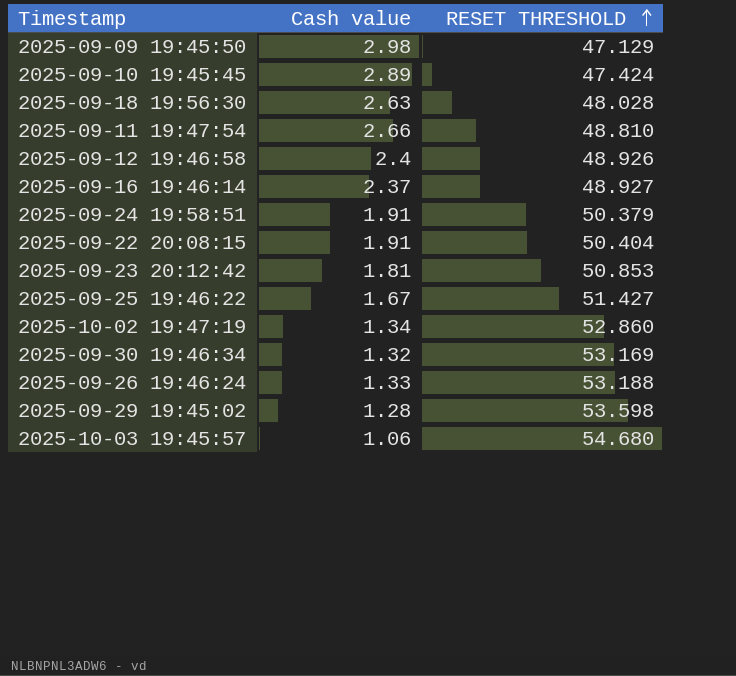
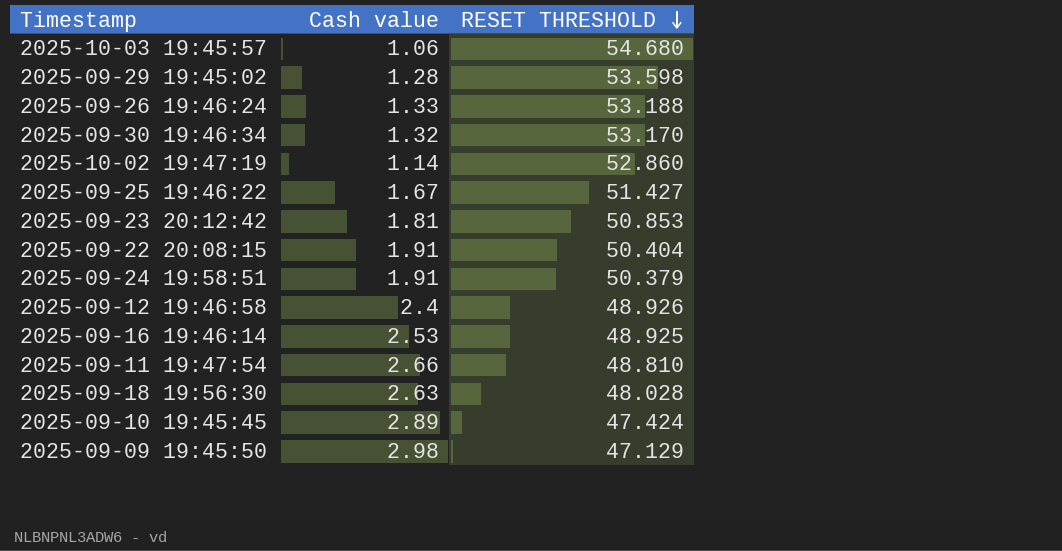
row order: RESET THRESHOLD ascending -> RESET THRESHOLD descending
2025-09-30 19:46:34 | RESET THRESHOLD: 53.169 -> 53.170
2025-10-02 19:47:19 | Cash value: 1.34 -> 1.14
2025-09-16 19:46:14 | Cash value: 2.37 -> 2.53
2025-09-16 19:46:14 | RESET THRESHOLD: 48.927 -> 48.925

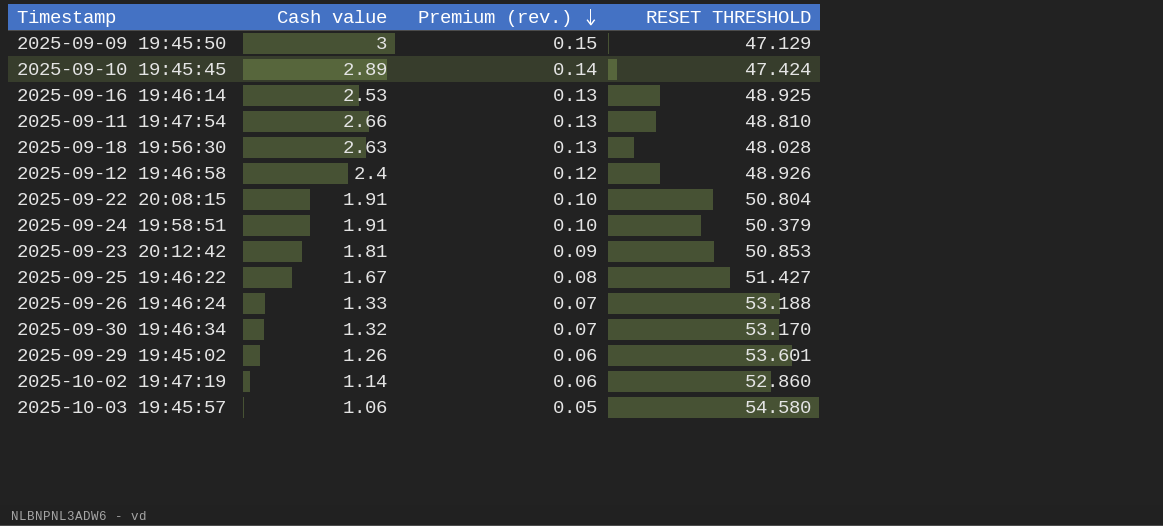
row order: RESET THRESHOLD descending -> Premium (rev.) descending
column Premium (rev.) | formula: none -> [Cash value] * 0.05
2025-09-09 19:45:50 | Cash value: 2.98 -> 3
2025-09-22 20:08:15 | RESET THRESHOLD: 50.404 -> 50.804
2025-09-29 19:45:02 | Cash value: 1.28 -> 1.26
2025-09-29 19:45:02 | RESET THRESHOLD: 53.598 -> 53.601
2025-10-03 19:45:57 | RESET THRESHOLD: 54.680 -> 54.580

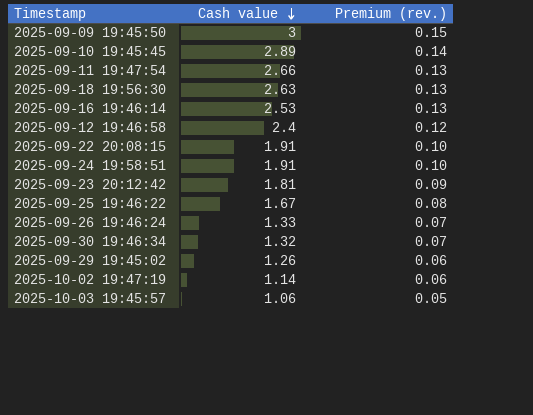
row order: Premium (rev.) descending -> Cash value descending
column RESET THRESHOLD | position: 4 -> none

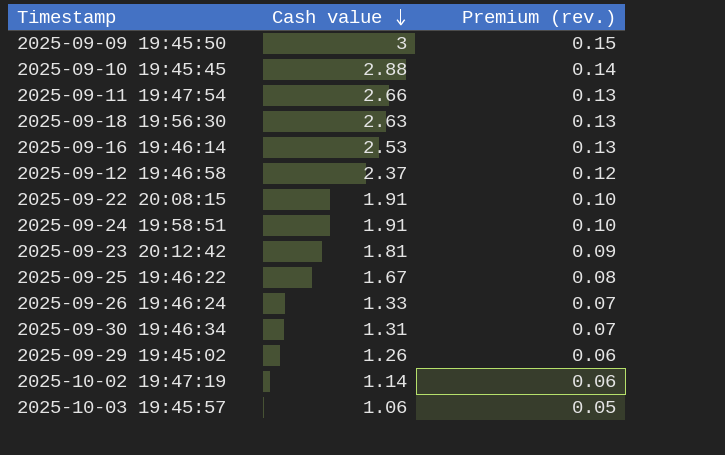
2025-09-10 19:45:45 | Cash value: 2.89 -> 2.88
2025-09-12 19:46:58 | Cash value: 2.4 -> 2.37
2025-09-30 19:46:34 | Cash value: 1.32 -> 1.31

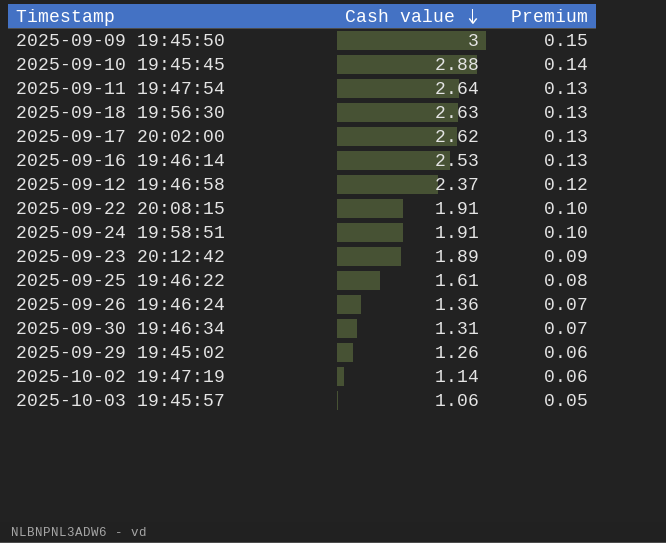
column name: Premium (rev.) -> Premium
2025-09-11 19:47:54 | Cash value: 2.66 -> 2.64
row 2025-09-17 20:02:00: none -> 2.62 | 0.13
2025-09-23 20:12:42 | Cash value: 1.81 -> 1.89
2025-09-25 19:46:22 | Cash value: 1.67 -> 1.61
2025-09-26 19:46:24 | Cash value: 1.33 -> 1.36

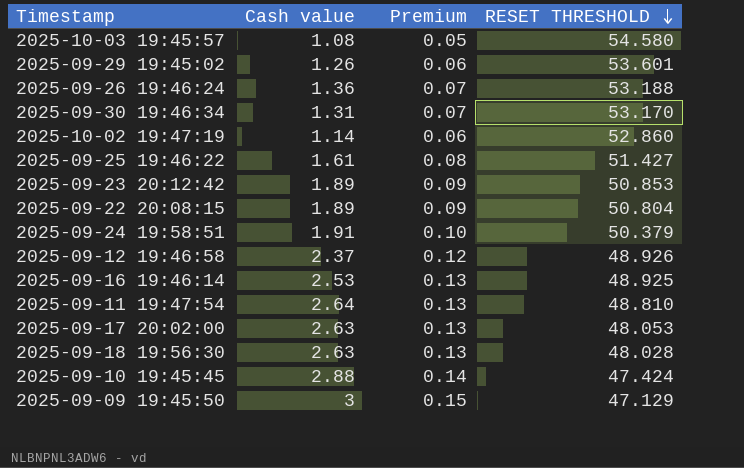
row order: Cash value descending -> RESET THRESHOLD descending
column RESET THRESHOLD | position: none -> 4
2025-10-03 19:45:57 | Cash value: 1.06 -> 1.08
2025-09-22 20:08:15 | Cash value: 1.91 -> 1.89
2025-09-22 20:08:15 | Premium: 0.10 -> 0.09
2025-09-17 20:02:00 | Cash value: 2.62 -> 2.63

